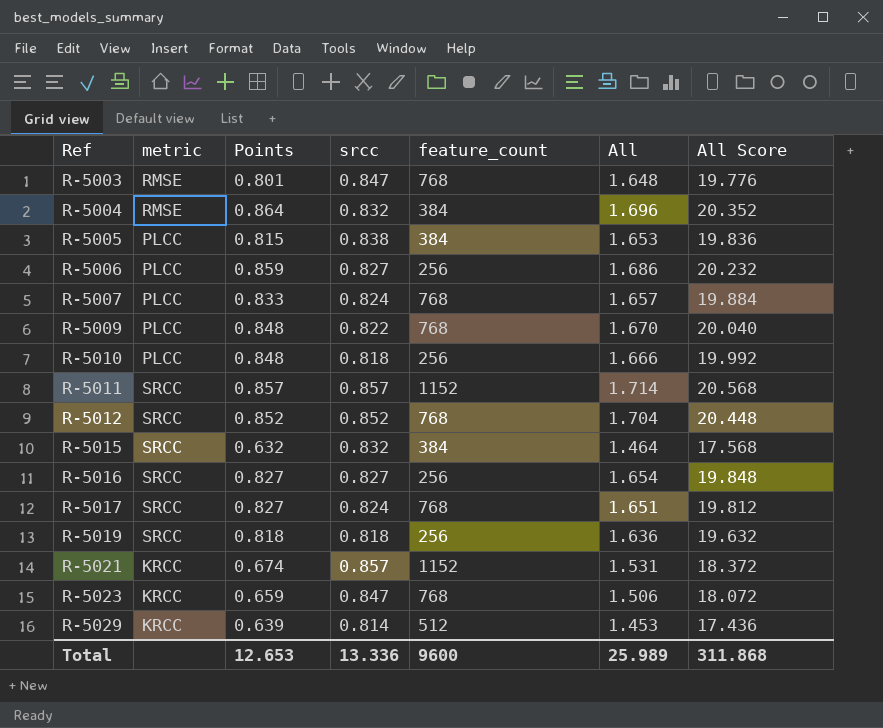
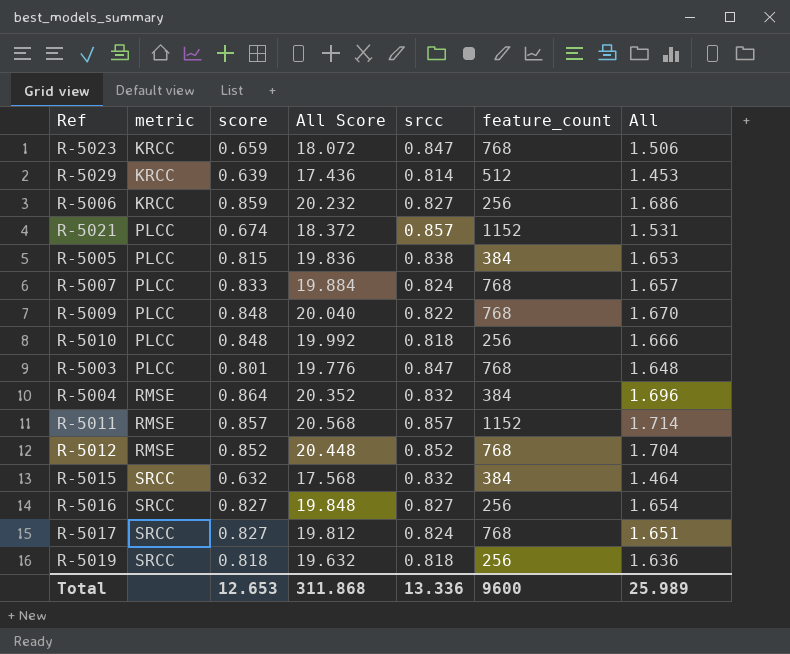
row order: Ref ascending -> metric ascending
column name: Points -> score
column All Score | position: 7 -> 4
R-5006 | metric: PLCC -> KRCC
R-5021 | metric: KRCC -> PLCC
R-5003 | metric: RMSE -> PLCC
R-5011 | metric: SRCC -> RMSE
R-5012 | metric: SRCC -> RMSE

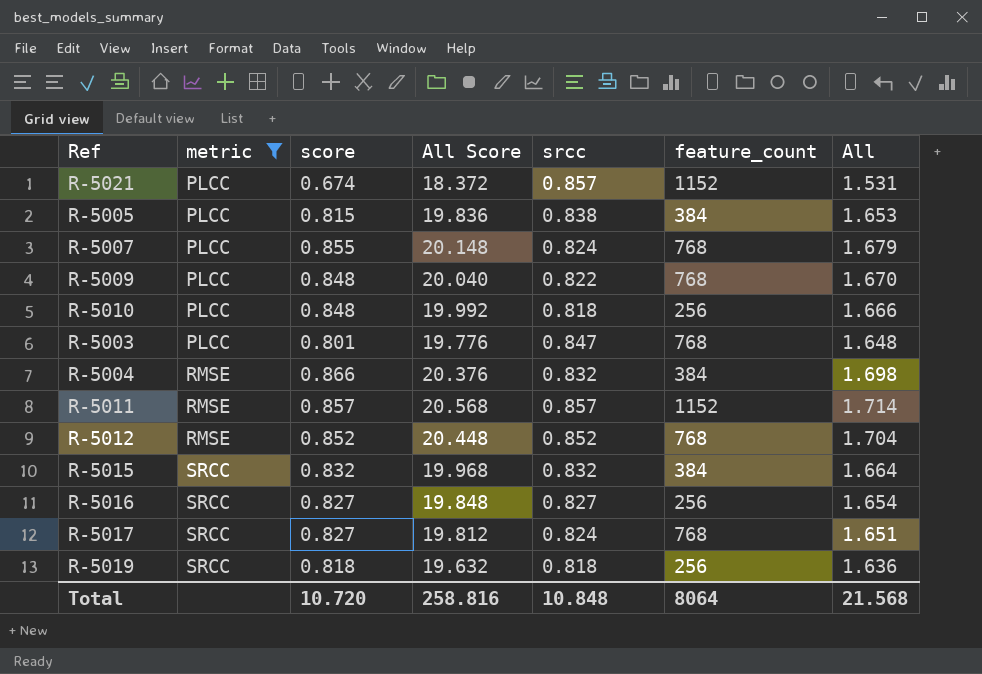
filter: none -> metric != KRCC
R-5007 | score: 0.833 -> 0.855
R-5007 | All Score: 19.884 -> 20.148
R-5007 | All: 1.657 -> 1.679
R-5004 | score: 0.864 -> 0.866
R-5004 | All Score: 20.352 -> 20.376
R-5004 | All: 1.696 -> 1.698
R-5015 | score: 0.632 -> 0.832
R-5015 | All Score: 17.568 -> 19.968
R-5015 | All: 1.464 -> 1.664
Total | score: 12.653 -> 10.720
Total | All Score: 311.868 -> 258.816
Total | srcc: 13.336 -> 10.848
Total | feature_count: 9600 -> 8064
Total | All: 25.989 -> 21.568

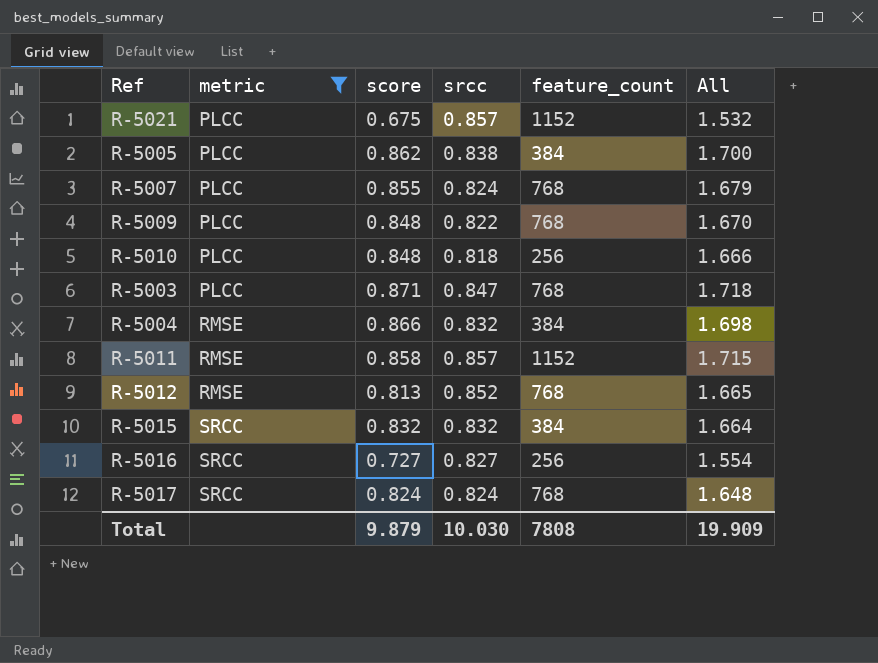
column All Score | formula: [All] * 12 -> none
row R-5019: SRCC | 0.818 | 19.632 | 0.818 | 256 | 1.636 -> none
R-5021 | score: 0.674 -> 0.675
R-5021 | All: 1.531 -> 1.532
R-5005 | score: 0.815 -> 0.862
R-5005 | All: 1.653 -> 1.700
R-5003 | score: 0.801 -> 0.871
R-5003 | All: 1.648 -> 1.718
R-5011 | score: 0.857 -> 0.858
R-5011 | All: 1.714 -> 1.715
R-5012 | score: 0.852 -> 0.813
R-5012 | All: 1.704 -> 1.665
R-5016 | score: 0.827 -> 0.727
R-5016 | All: 1.654 -> 1.554
R-5017 | score: 0.827 -> 0.824
R-5017 | All: 1.651 -> 1.648
Total | score: 10.720 -> 9.879
Total | srcc: 10.848 -> 10.030
Total | feature_count: 8064 -> 7808
Total | All: 21.568 -> 19.909

